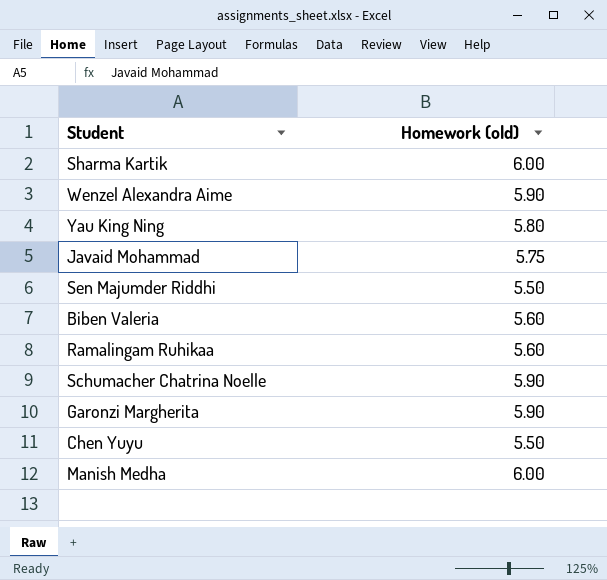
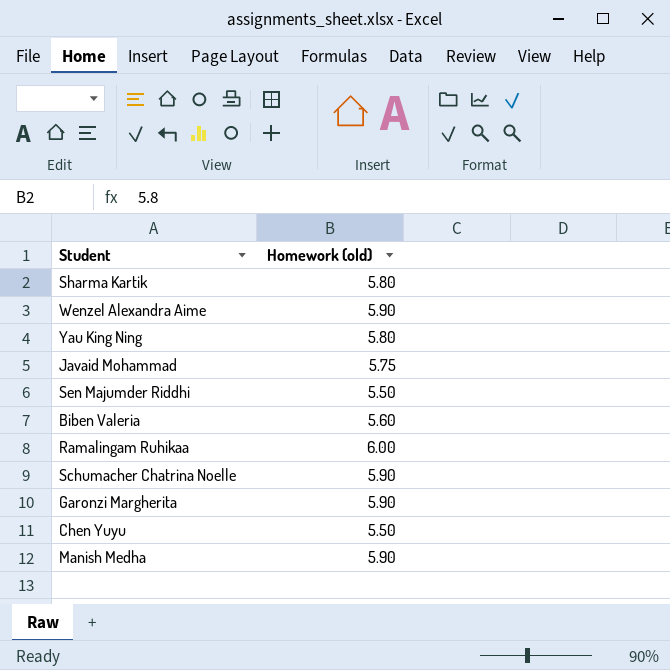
Sharma Kartik | Homework (old): 6.00 -> 5.80
Ramalingam Ruhikaa | Homework (old): 5.60 -> 6.00
Manish Medha | Homework (old): 6.00 -> 5.90

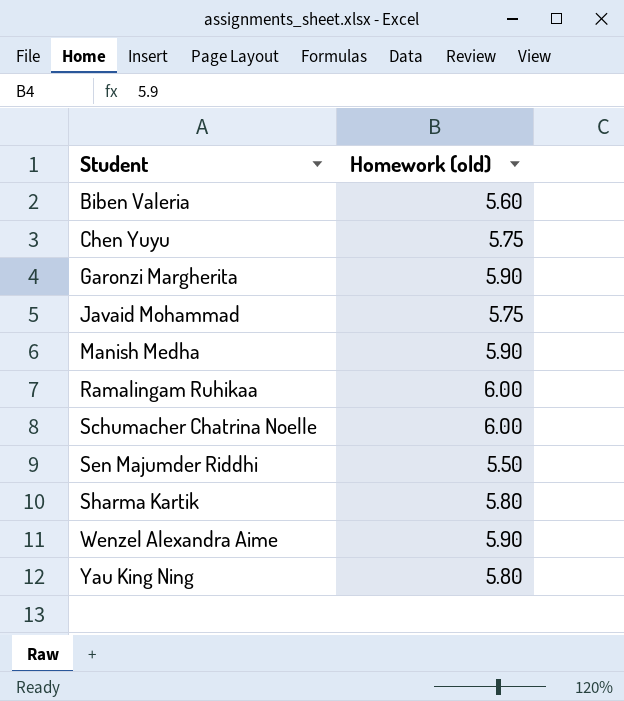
row order: none -> Student ascending
Chen Yuyu | Homework (old): 5.50 -> 5.75
Schumacher Chatrina Noelle | Homework (old): 5.90 -> 6.00

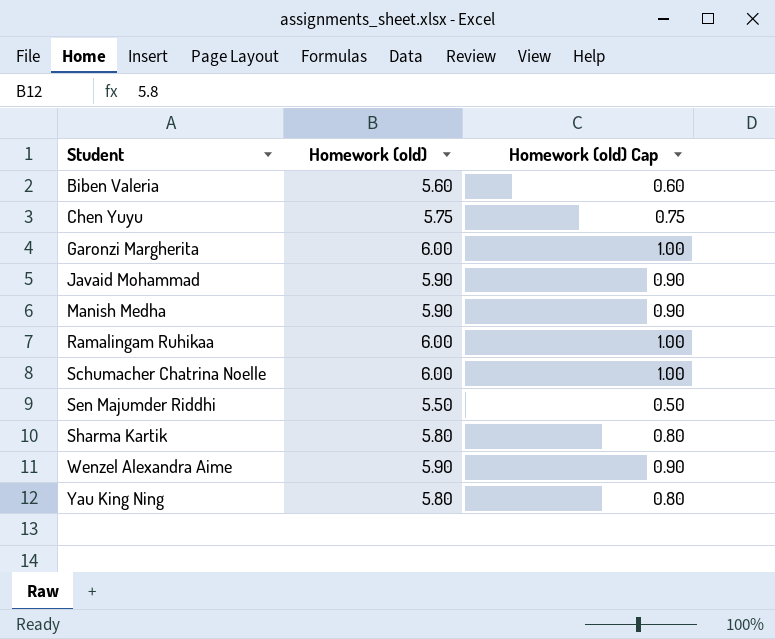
column Homework (old) Cap | formula: none -> [Homework (old)] - 5
Garonzi Margherita | Homework (old): 5.90 -> 6.00
Javaid Mohammad | Homework (old): 5.75 -> 5.90

